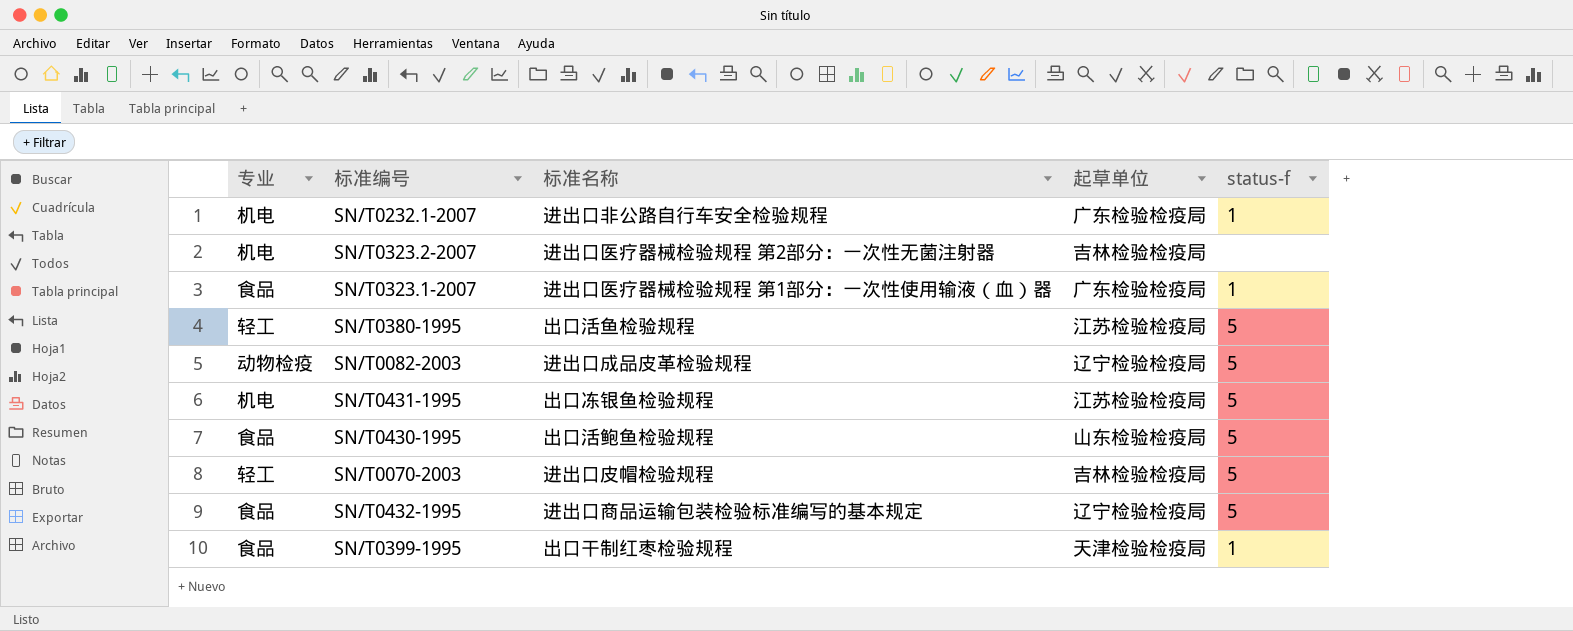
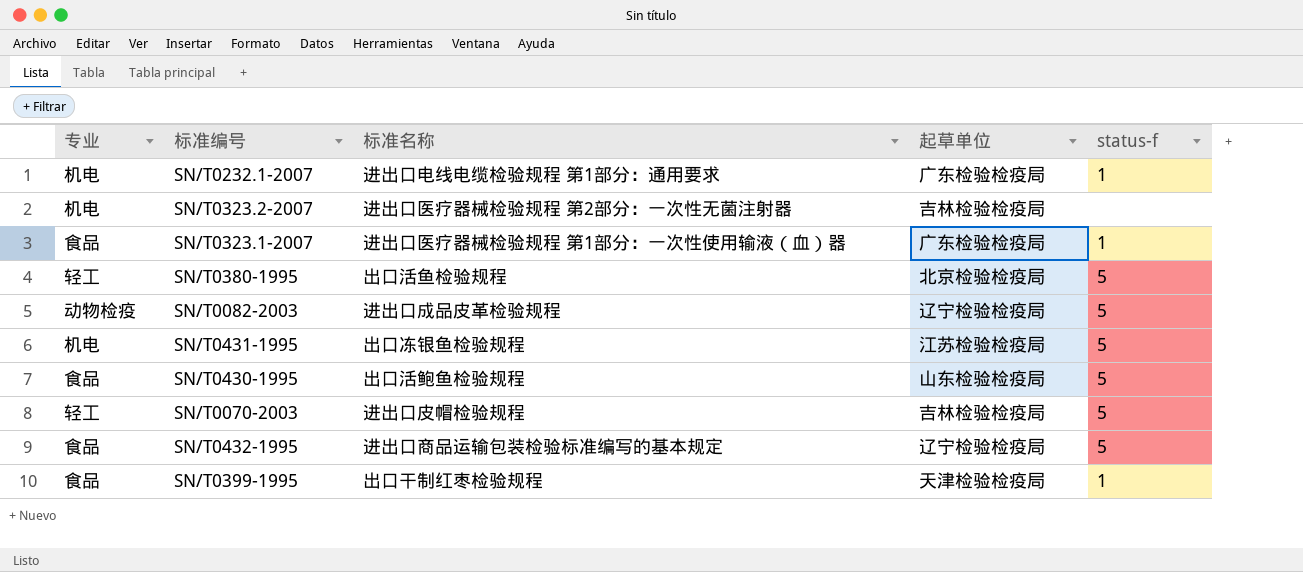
SN/T0232.1-2007 | 标准名称: 进出口非公路自行车安全检验规程 -> 进出口电线电缆检验规程 第1部分：通用要求
SN/T0380-1995 | 起草单位: 江苏检验检疫局 -> 北京检验检疫局

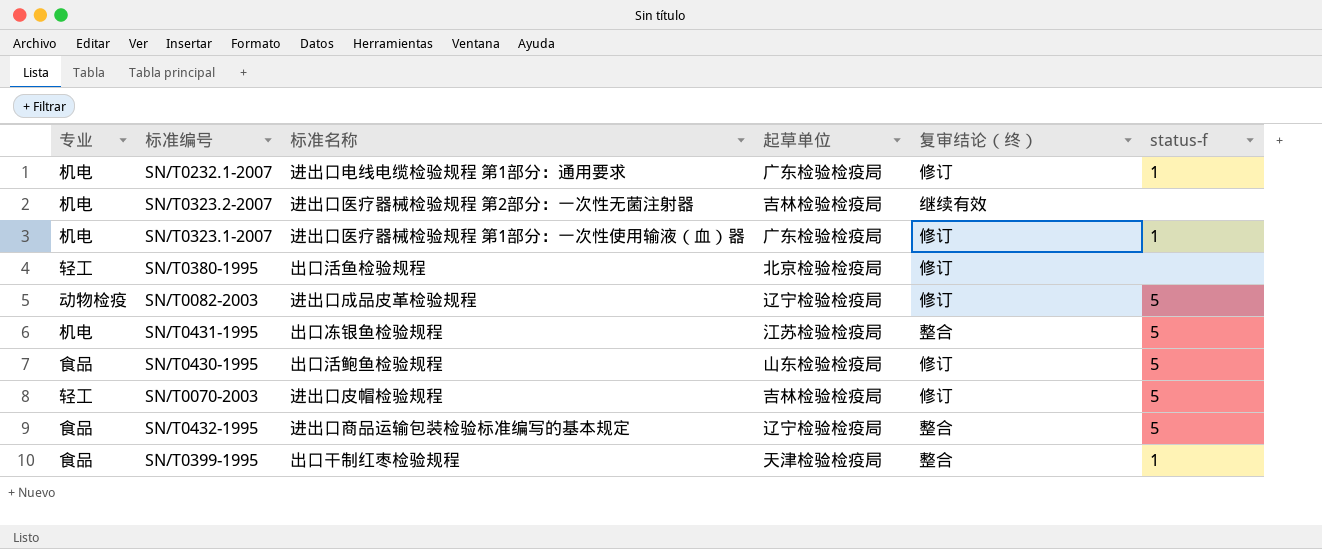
column 复审结论（终） | position: none -> 5
SN/T0323.1-2007 | 专业: 食品 -> 机电
SN/T0380-1995 | status-f: 5 -> none

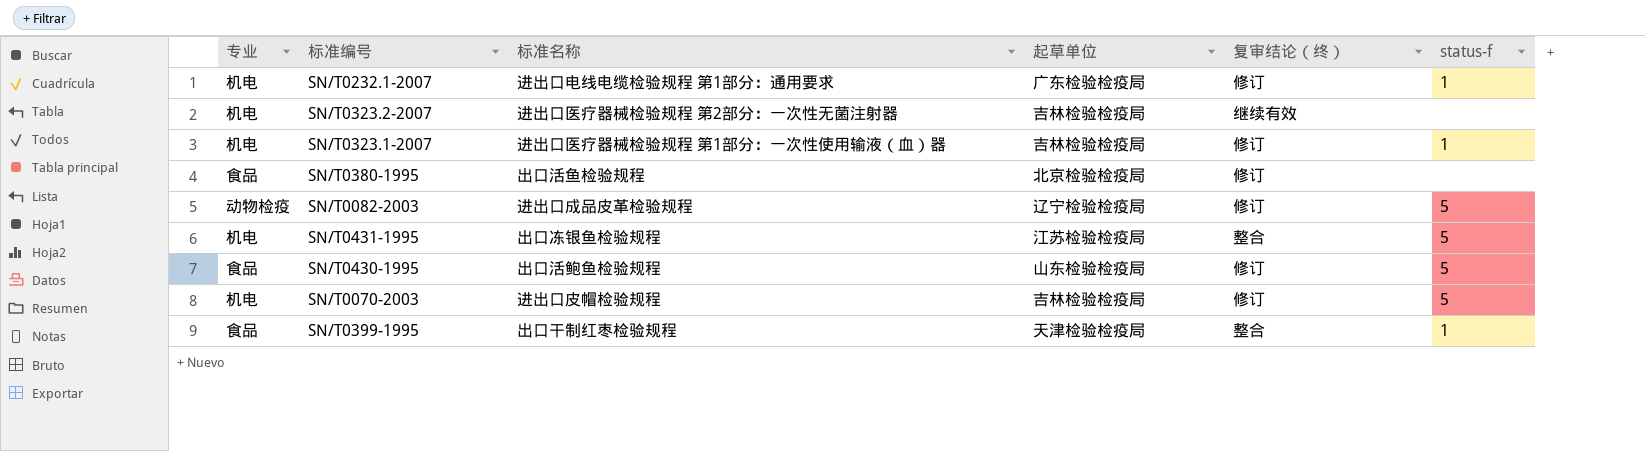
row SN/T0432-1995: 食品 | 进出口商品运输包装检验标准编写的基本规定 | 辽宁检验检疫局 | 整合 | 5 -> none
SN/T0323.1-2007 | 起草单位: 广东检验检疫局 -> 吉林检验检疫局
SN/T0380-1995 | 专业: 轻工 -> 食品
SN/T0070-2003 | 专业: 轻工 -> 机电

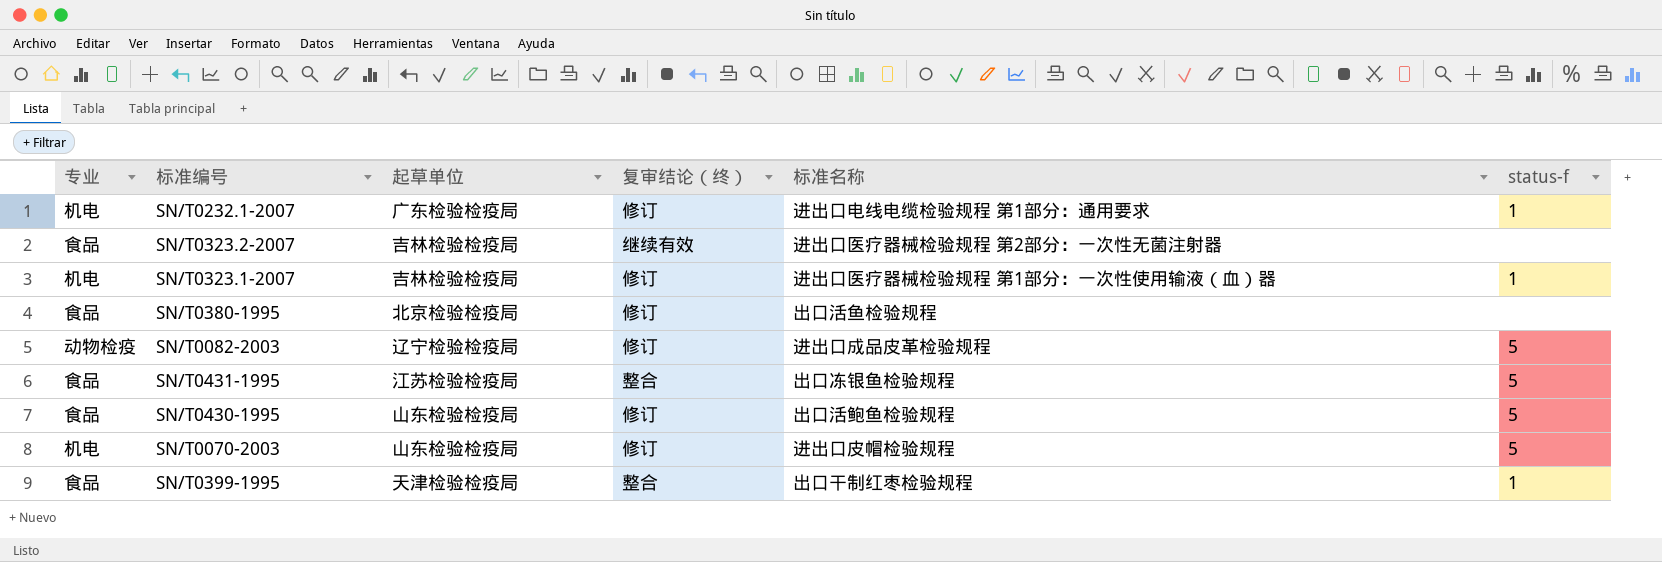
column 标准名称 | position: 3 -> 5
SN/T0323.2-2007 | 专业: 机电 -> 食品
SN/T0431-1995 | 专业: 机电 -> 食品
SN/T0070-2003 | 起草单位: 吉林检验检疫局 -> 山东检验检疫局

